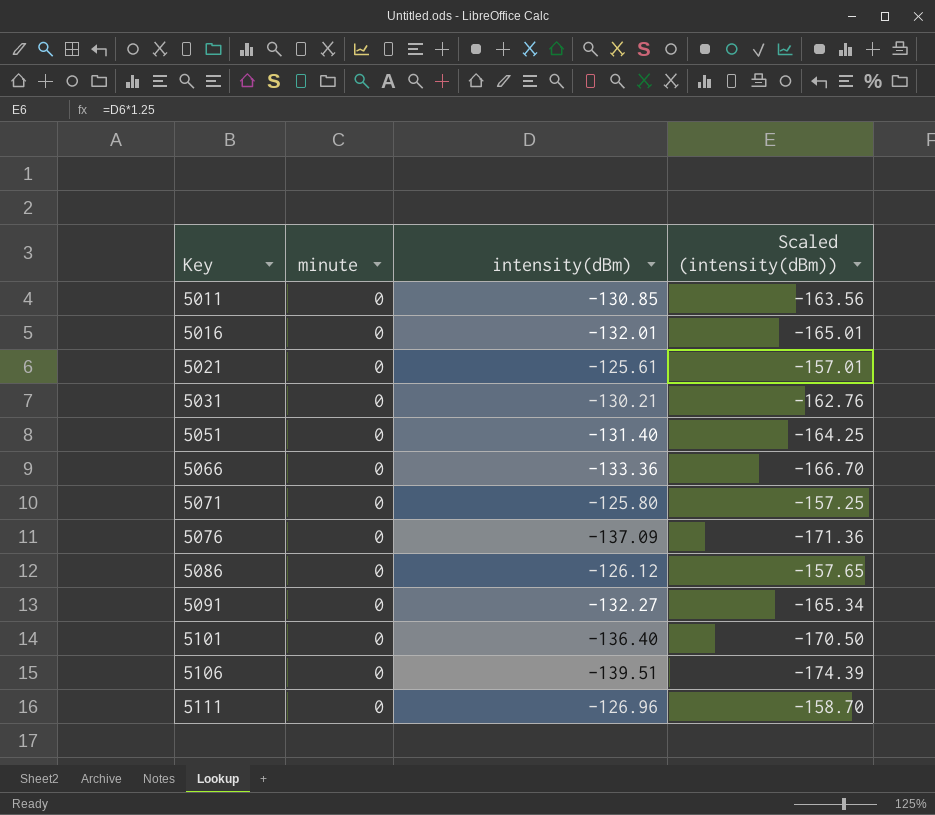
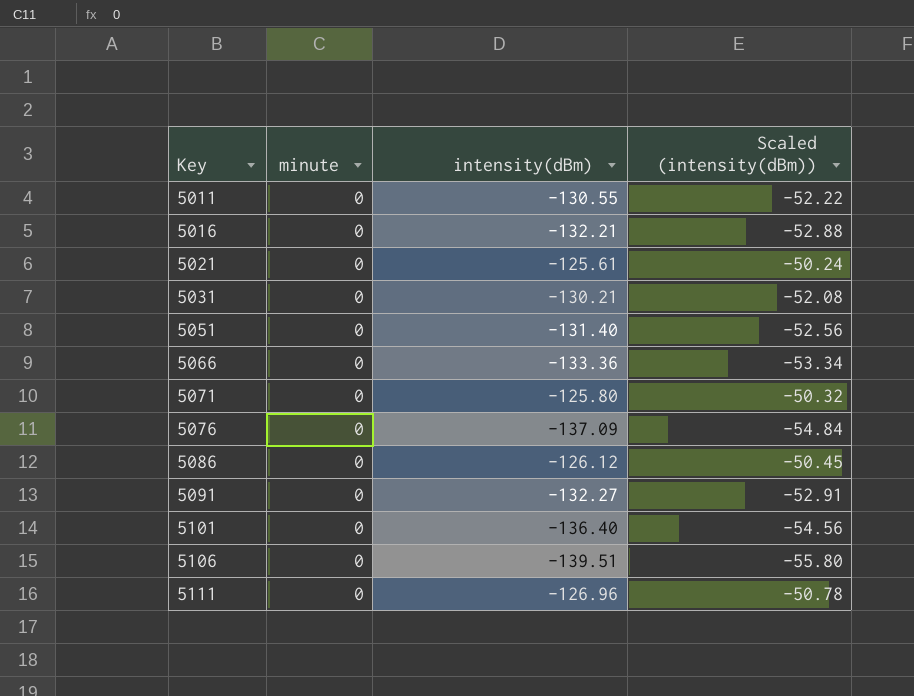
column Scaled (intensity(dBm)) | formula: [intensity(dBm)] * 1.25 -> [intensity(dBm)] * 0.4
5011 | intensity(dBm): -130.85 -> -130.55
5016 | intensity(dBm): -132.01 -> -132.21

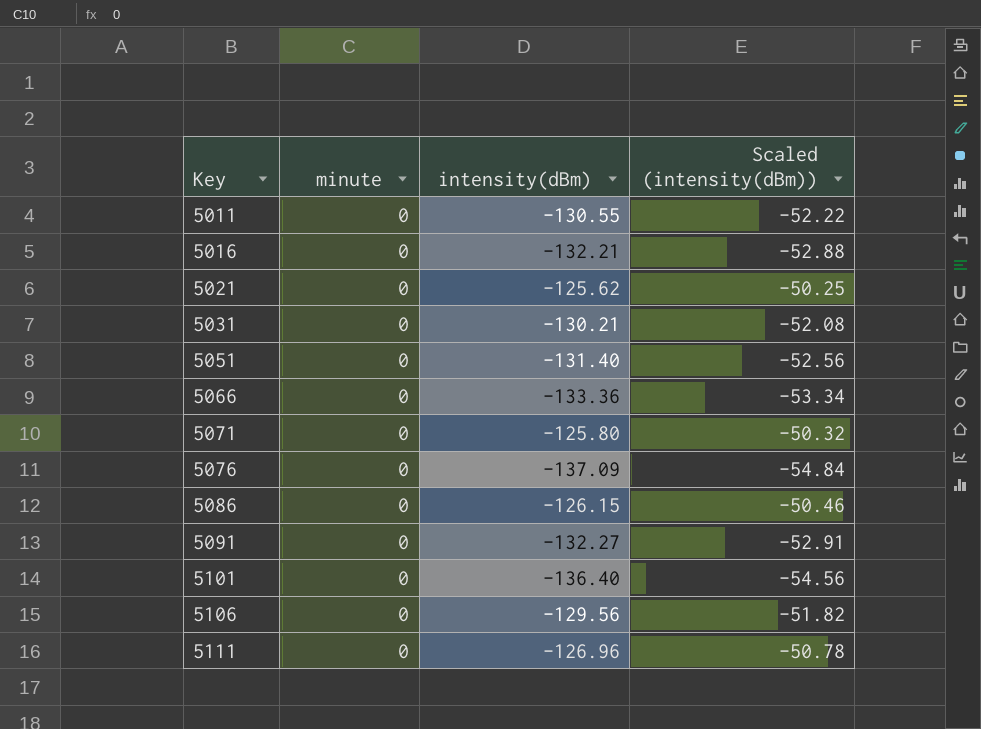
5021 | intensity(dBm): -125.61 -> -125.62
5021 | Scaled (intensity(dBm)): -50.24 -> -50.25
5086 | intensity(dBm): -126.12 -> -126.15
5086 | Scaled (intensity(dBm)): -50.45 -> -50.46
5106 | intensity(dBm): -139.51 -> -129.56
5106 | Scaled (intensity(dBm)): -55.80 -> -51.82

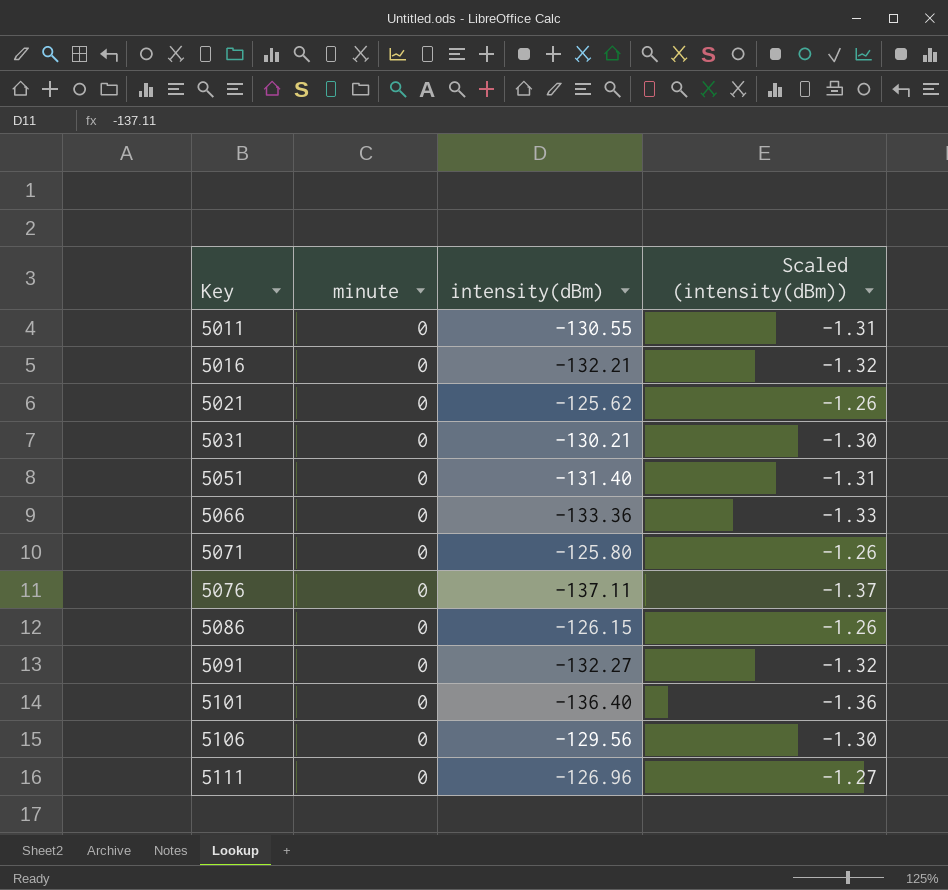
column Scaled (intensity(dBm)) | formula: [intensity(dBm)] * 0.4 -> [intensity(dBm)] * 0.01
5076 | intensity(dBm): -137.09 -> -137.11

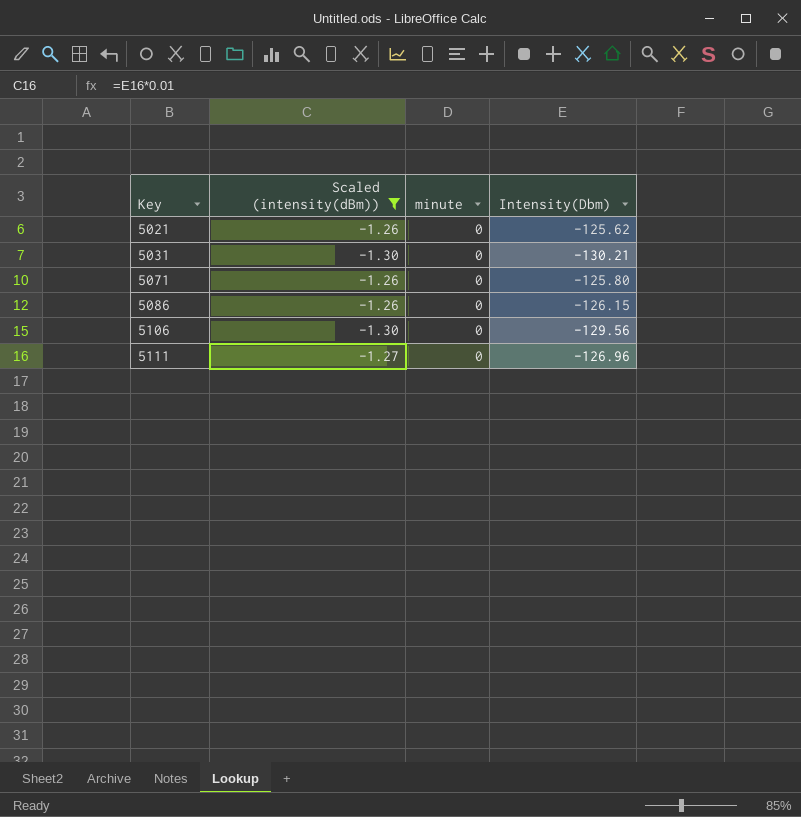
filter: none -> Scaled (intensity(dBm)) >= -1.30
column Scaled (intensity(dBm)) | position: 4 -> 2
column name: intensity(dBm) -> Intensity(Dbm)

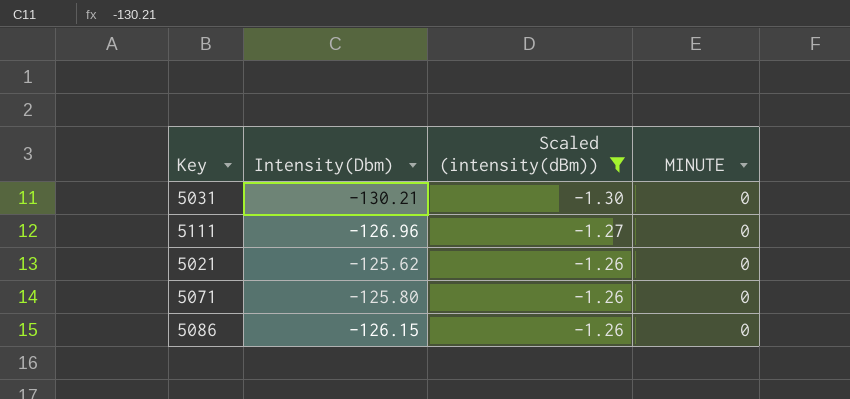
row order: Key ascending -> Scaled (intensity(dBm)) ascending
column Intensity(Dbm) | position: 4 -> 2
column name: minute -> MINUTE
row 5106: -1.30 | 0 | -129.56 -> none

